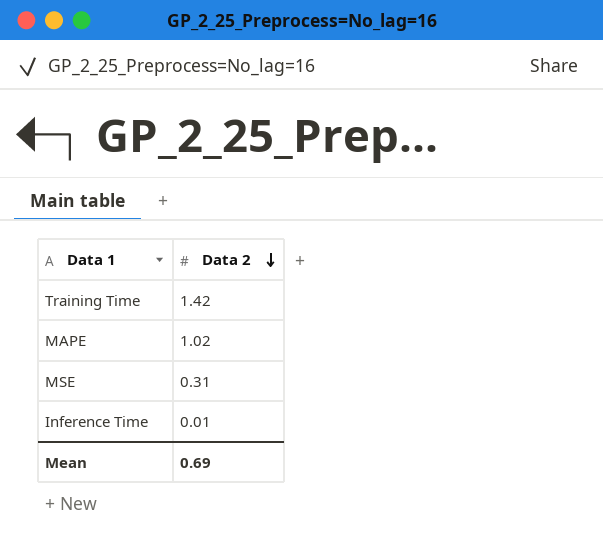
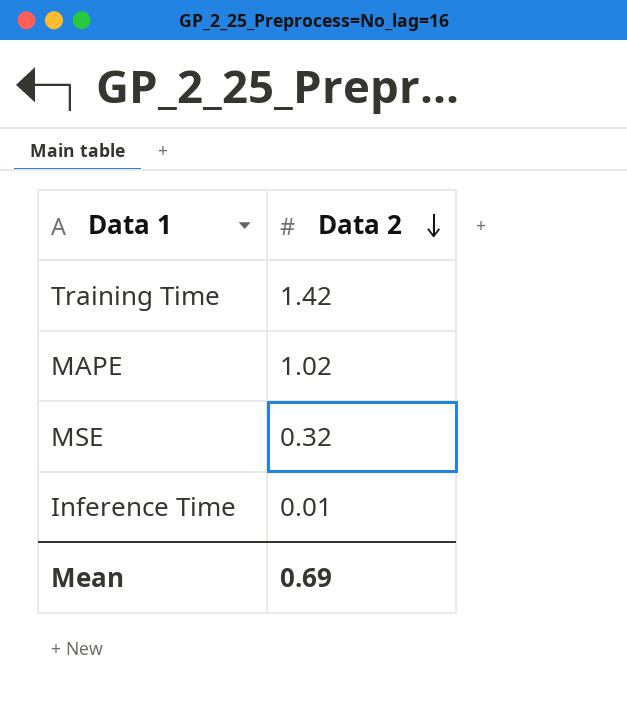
MSE | Data 2: 0.31 -> 0.32

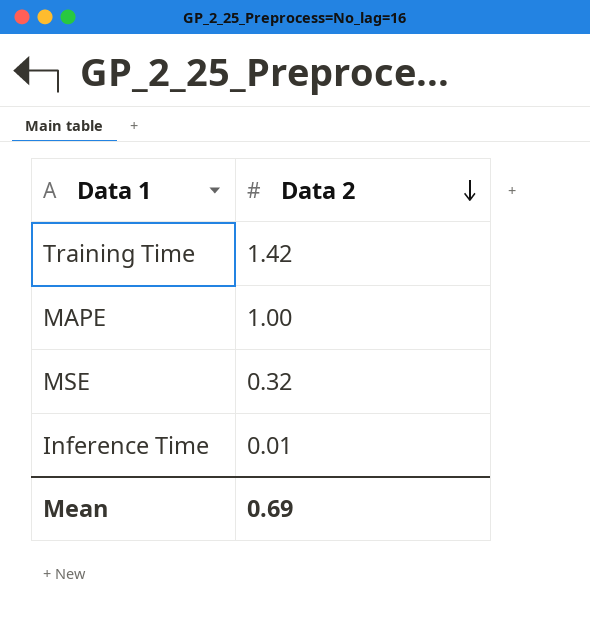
MAPE | Data 2: 1.02 -> 1.00

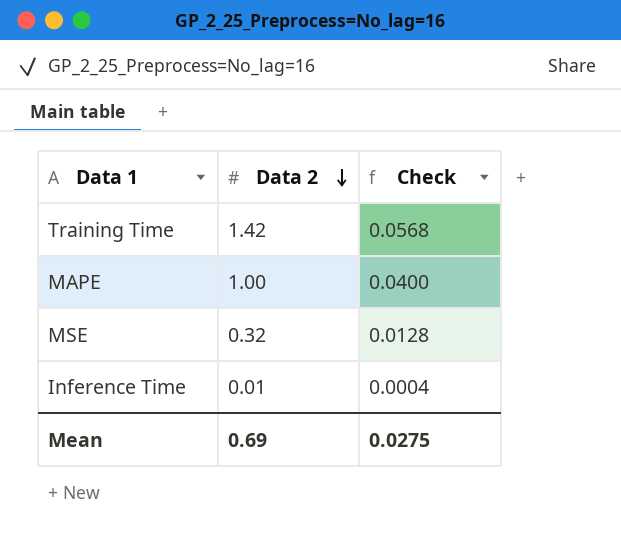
column Check | formula: none -> [Data 2] * 0.04

